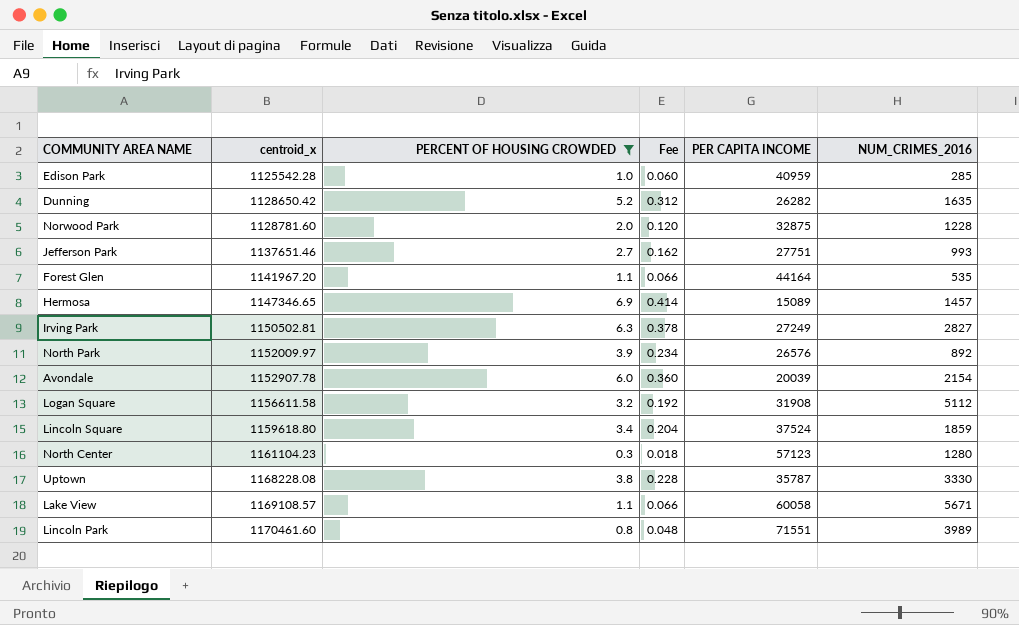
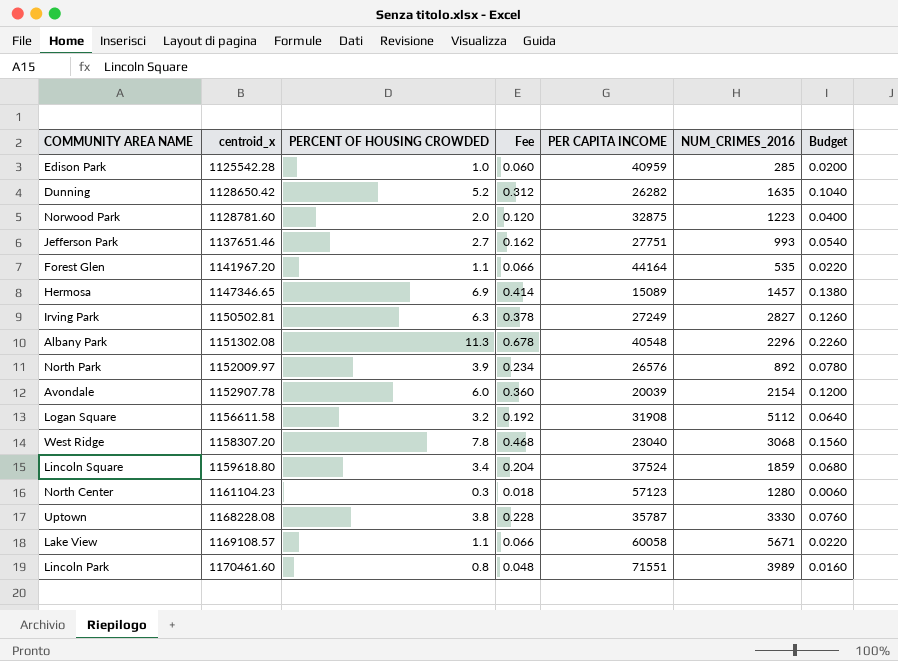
filter: PERCENT OF HOUSING CROWDED <= 6.9 -> none
column Budget | formula: none -> [PERCENT OF HOUSING CROWDED] * 0.02
Norwood Park | NUM_CRIMES_2016: 1228 -> 1223

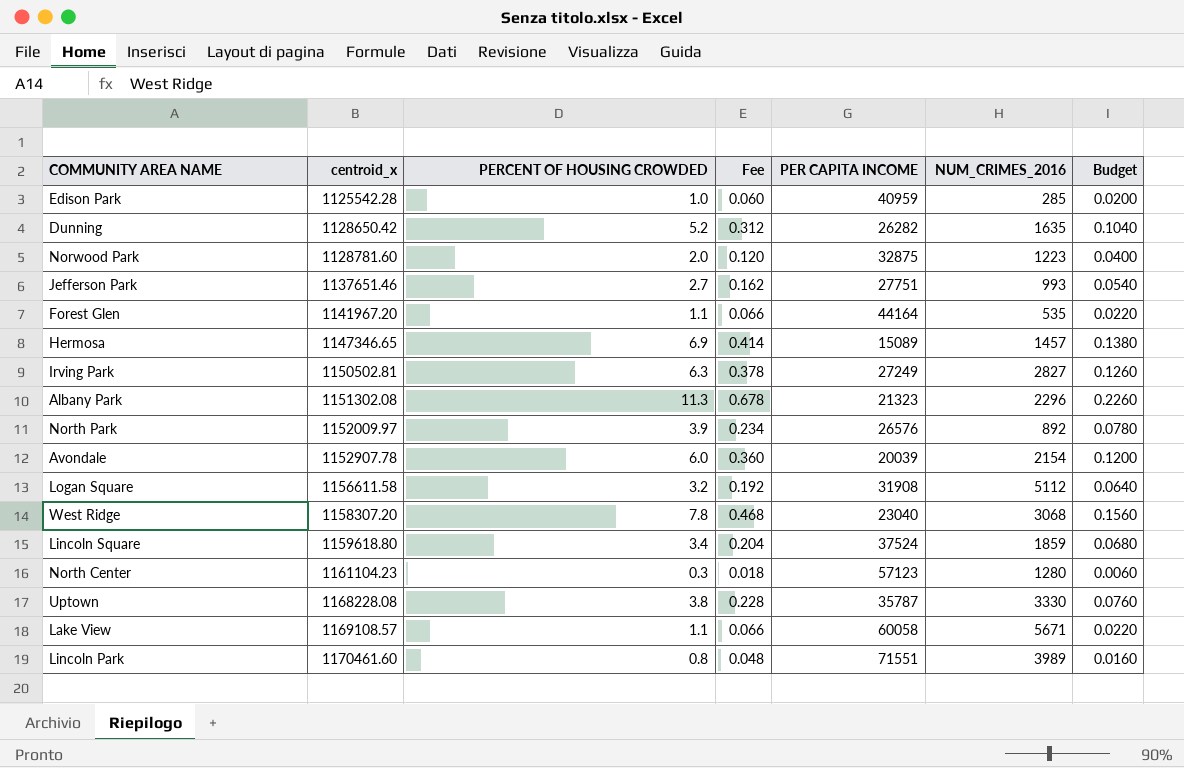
Albany Park | PER CAPITA INCOME: 40548 -> 21323

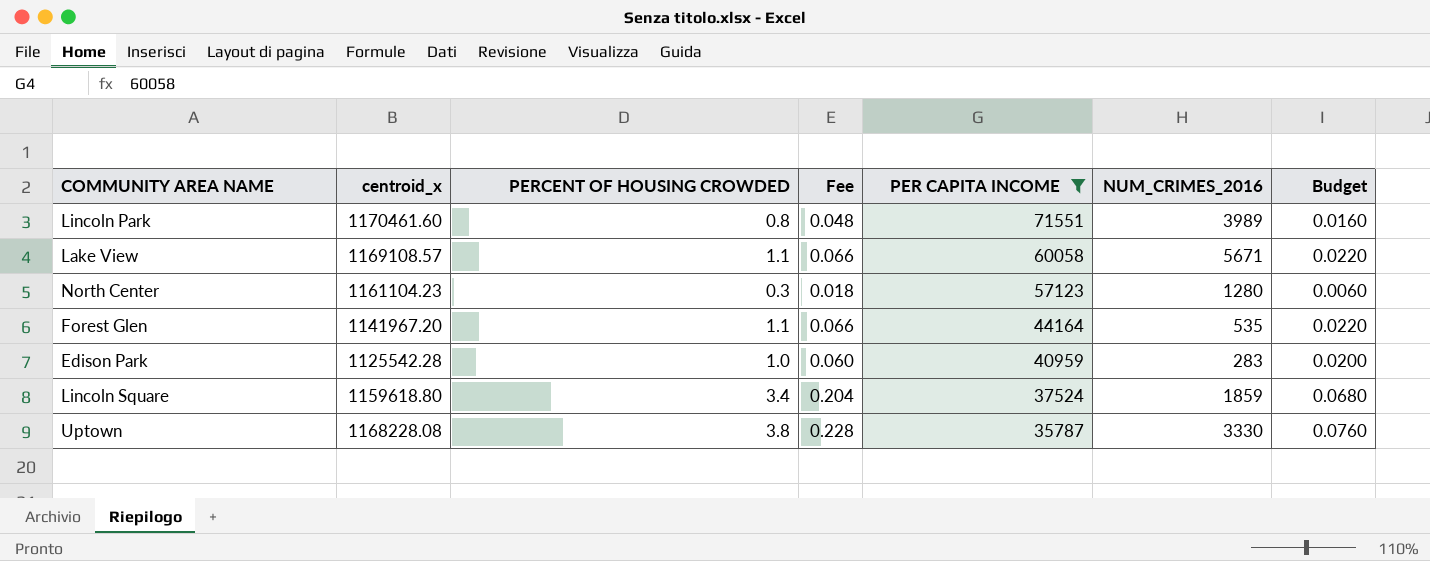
filter: none -> PER CAPITA INCOME >= 35787
row order: centroid_x ascending -> PER CAPITA INCOME descending
Edison Park | NUM_CRIMES_2016: 285 -> 283

